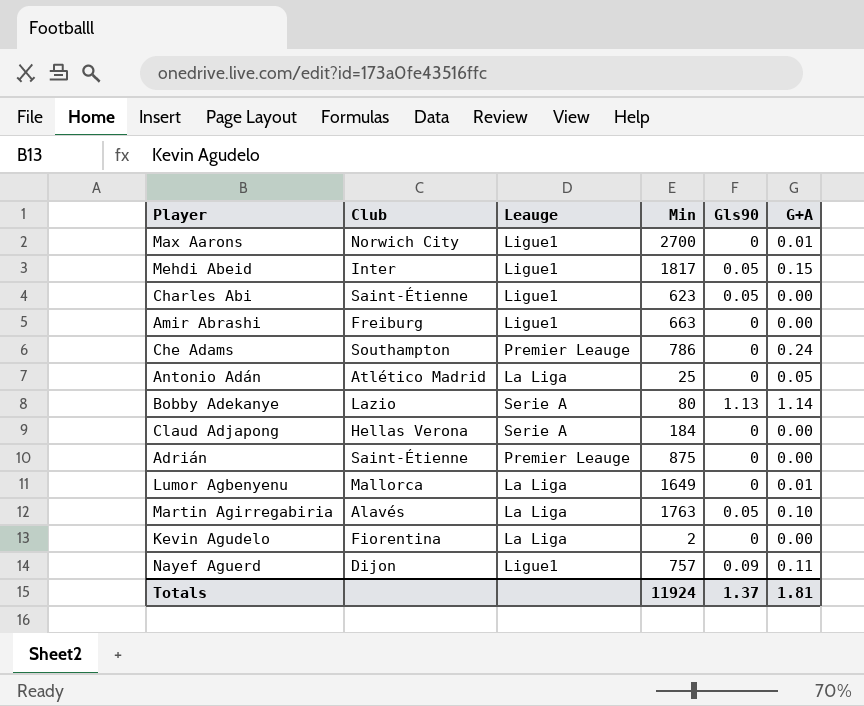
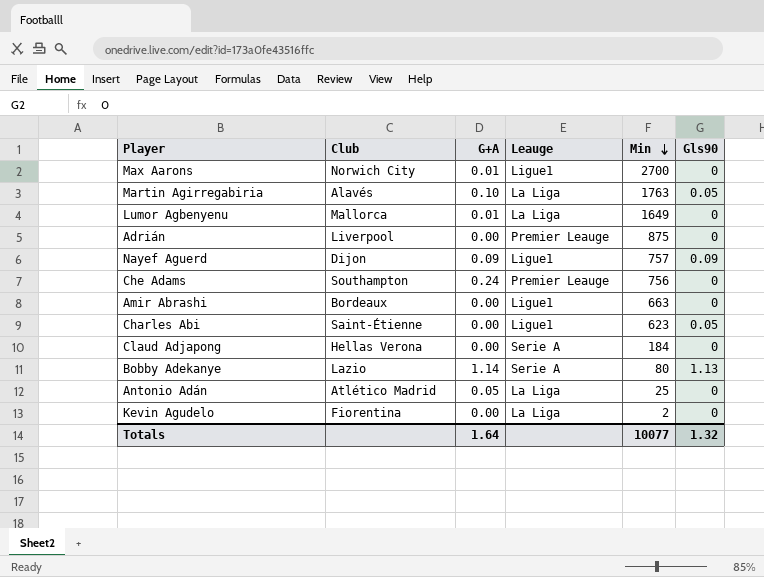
row order: none -> Min descending
column G+A | position: 6 -> 3
row Mehdi Abeid: Inter | Ligue1 | 1817 | 0.05 | 0.15 -> none
Adrián | Club: Saint-Étienne -> Liverpool
Nayef Aguerd | G+A: 0.11 -> 0.09
Che Adams | Min: 786 -> 756
Amir Abrashi | Club: Freiburg -> Bordeaux
Totals | G+A: 1.81 -> 1.64
Totals | Min: 11924 -> 10077
Totals | Gls90: 1.37 -> 1.32

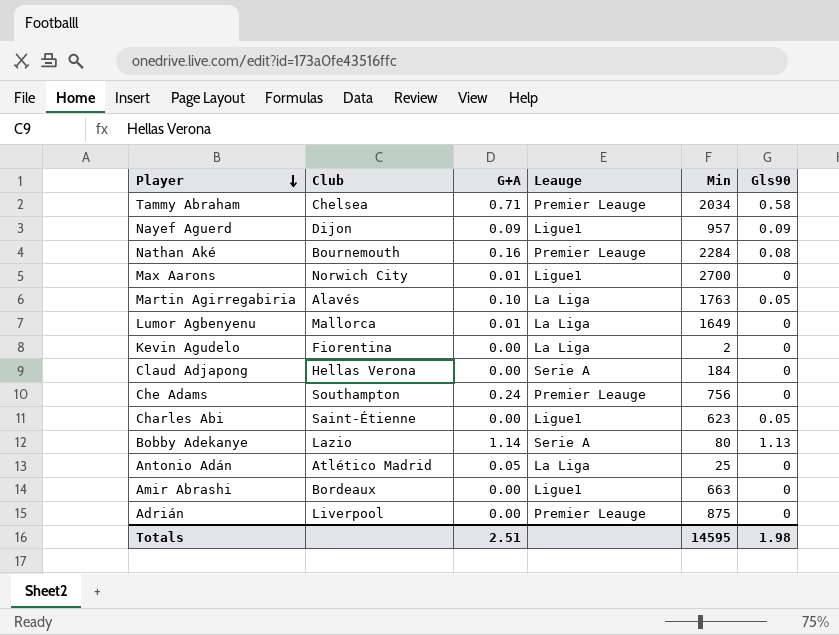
row order: Min descending -> Player descending
row Tammy Abraham: none -> Chelsea | 0.71 | Premier Leauge | 2034 | 0.58
Nayef Aguerd | Min: 757 -> 957
row Nathan Aké: none -> Bournemouth | 0.16 | Premier Leauge | 2284 | 0.08
Totals | G+A: 1.64 -> 2.51
Totals | Min: 10077 -> 14595
Totals | Gls90: 1.32 -> 1.98

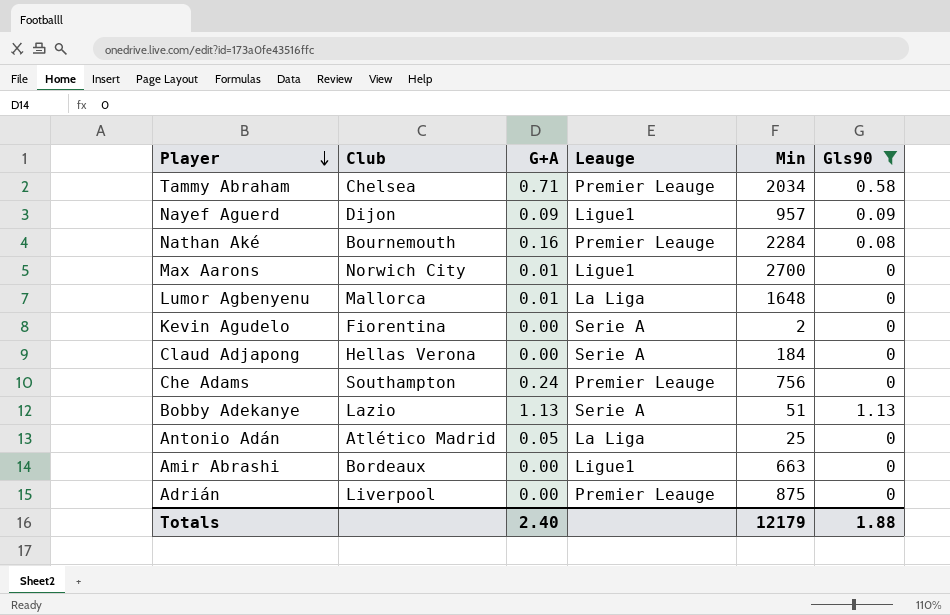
filter: none -> Gls90 != 0.05
Lumor Agbenyenu | Min: 1649 -> 1648
Kevin Agudelo | Leauge: La Liga -> Serie A
Bobby Adekanye | G+A: 1.14 -> 1.13
Bobby Adekanye | Min: 80 -> 51
Totals | G+A: 2.51 -> 2.40
Totals | Min: 14595 -> 12179
Totals | Gls90: 1.98 -> 1.88

